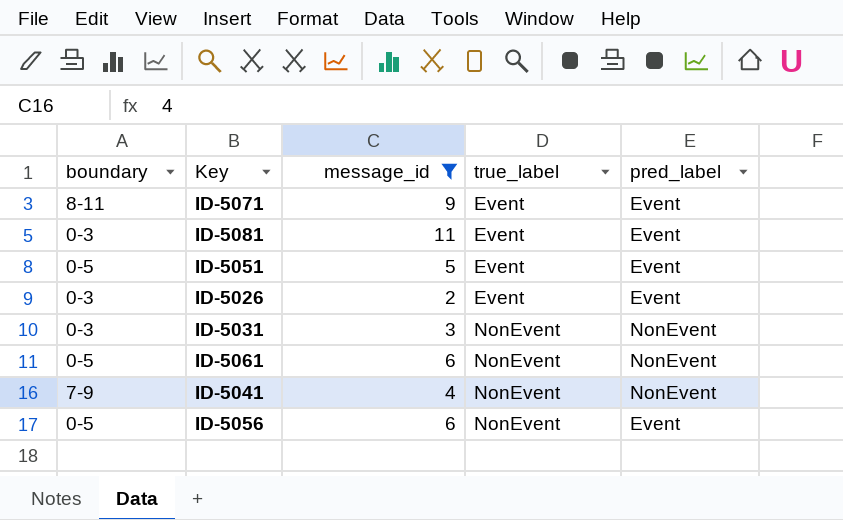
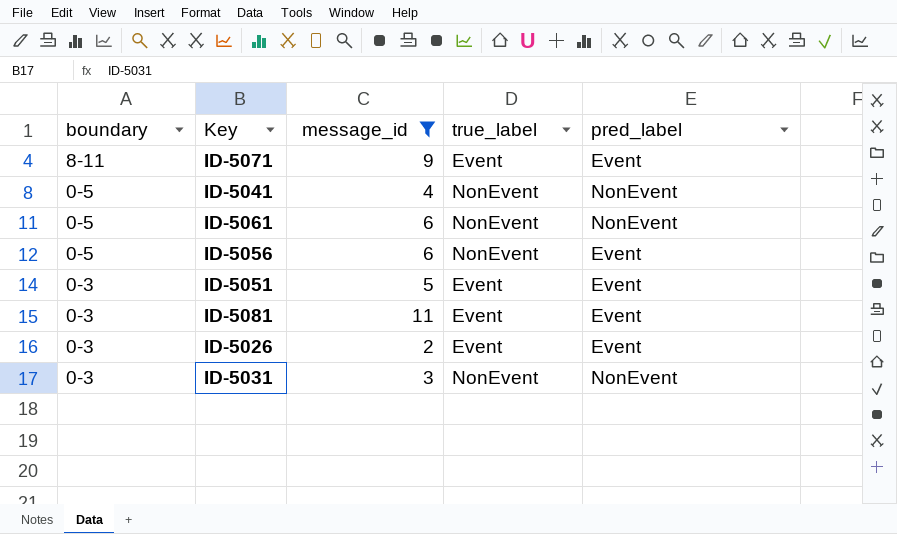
row order: true_label ascending -> boundary descending
ID-5041 | boundary: 7-9 -> 0-5
ID-5051 | boundary: 0-5 -> 0-3

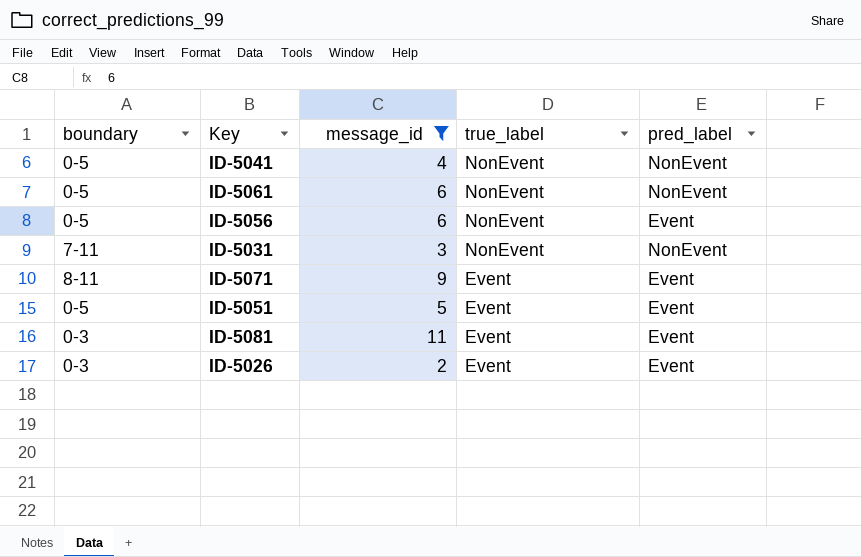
row order: boundary descending -> true_label descending
ID-5031 | boundary: 0-3 -> 7-11
ID-5051 | boundary: 0-3 -> 0-5

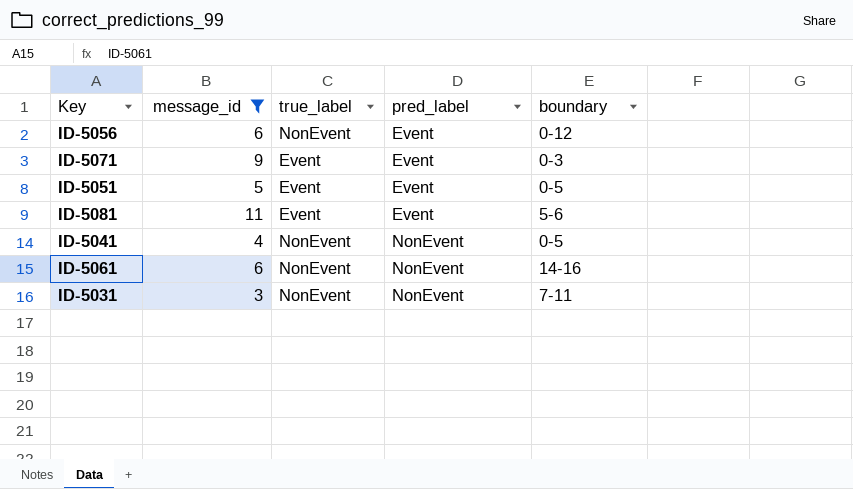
row order: true_label descending -> pred_label ascending
column boundary | position: 1 -> 5
row ID-5026: 0-3 | 2 | Event | Event -> none
ID-5056 | boundary: 0-5 -> 0-12
ID-5071 | boundary: 8-11 -> 0-3
ID-5081 | boundary: 0-3 -> 5-6
ID-5061 | boundary: 0-5 -> 14-16

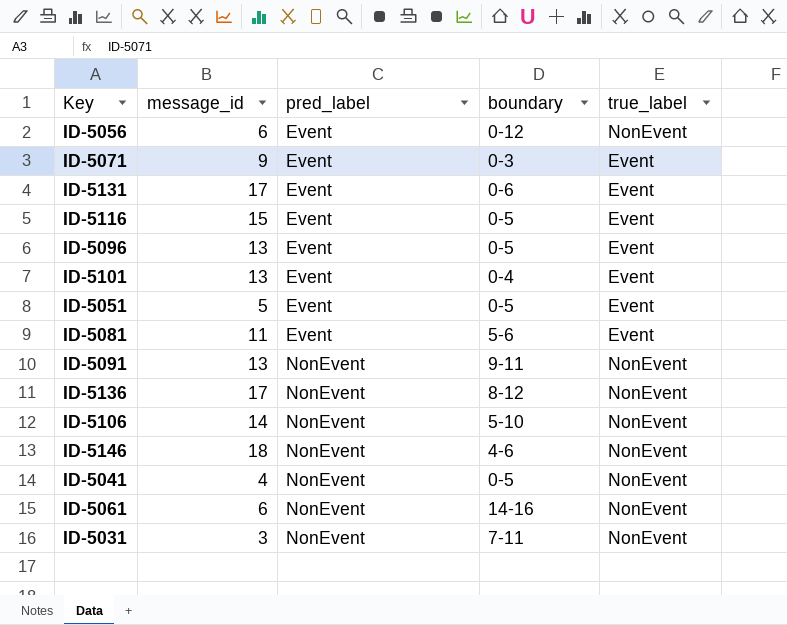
filter: message_id <= 11 -> none
column true_label | position: 3 -> 5

